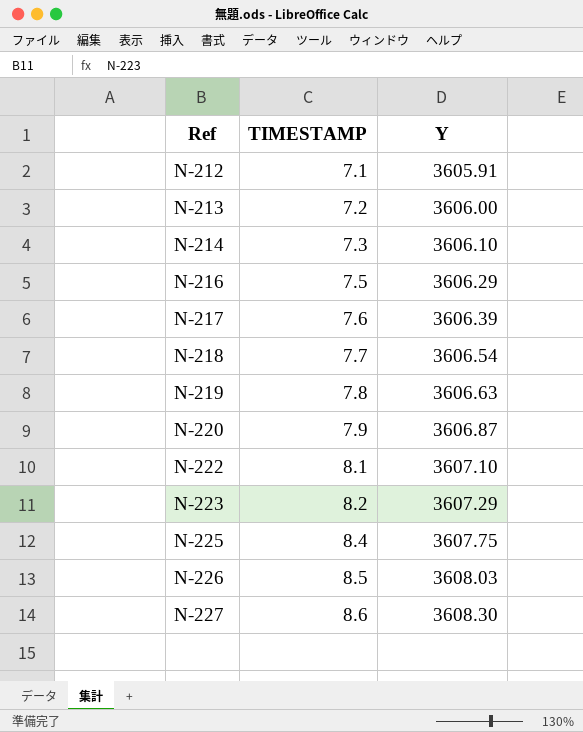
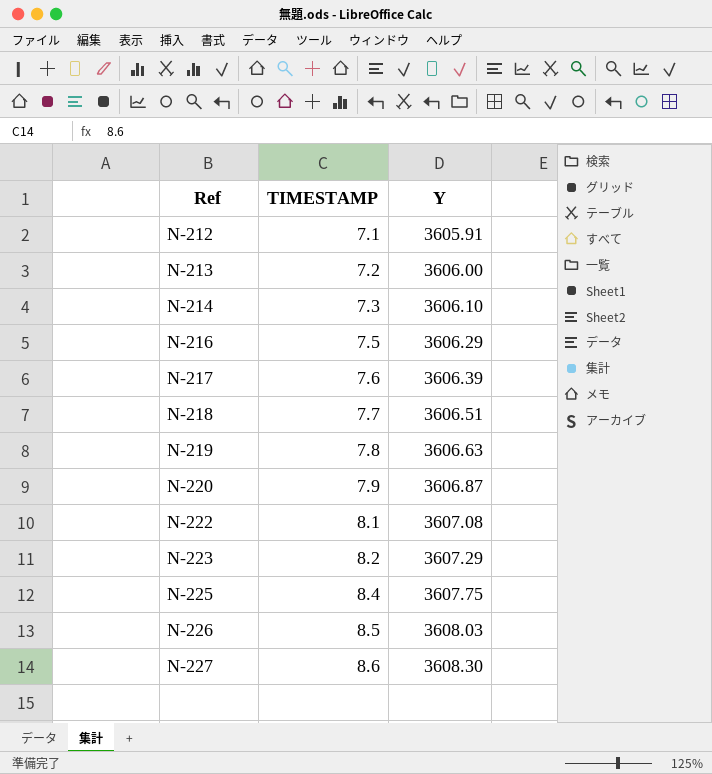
N-218 | Y: 3606.54 -> 3606.51
N-222 | Y: 3607.10 -> 3607.08

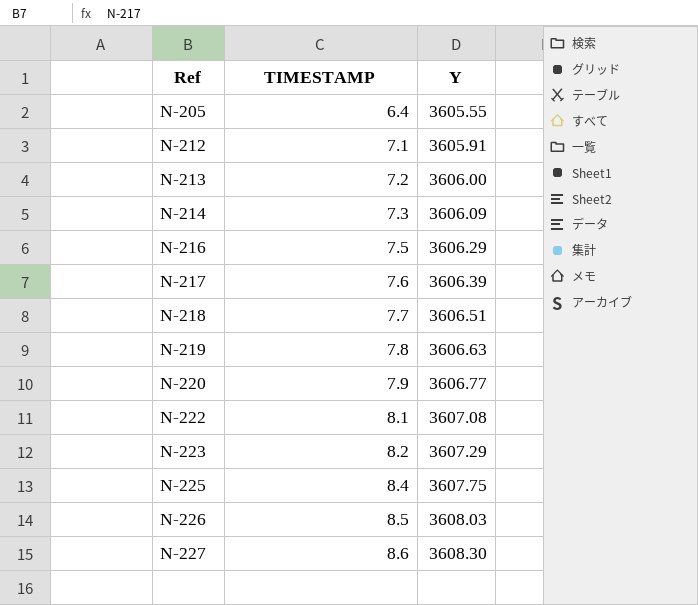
row N-205: none -> 6.4 | 3605.55
N-214 | Y: 3606.10 -> 3606.09
N-220 | Y: 3606.87 -> 3606.77

